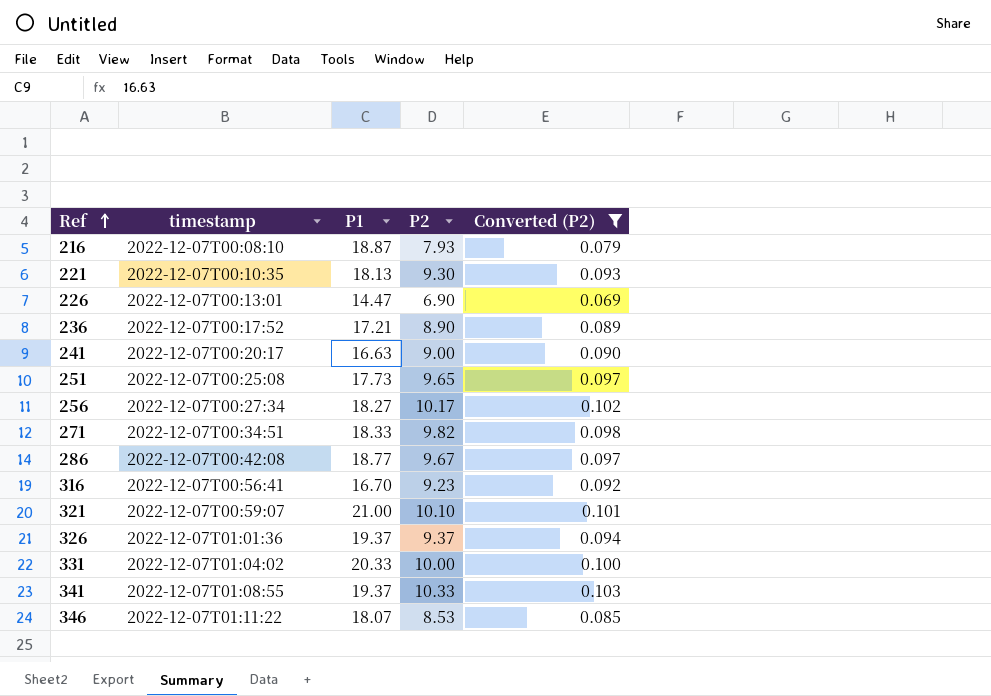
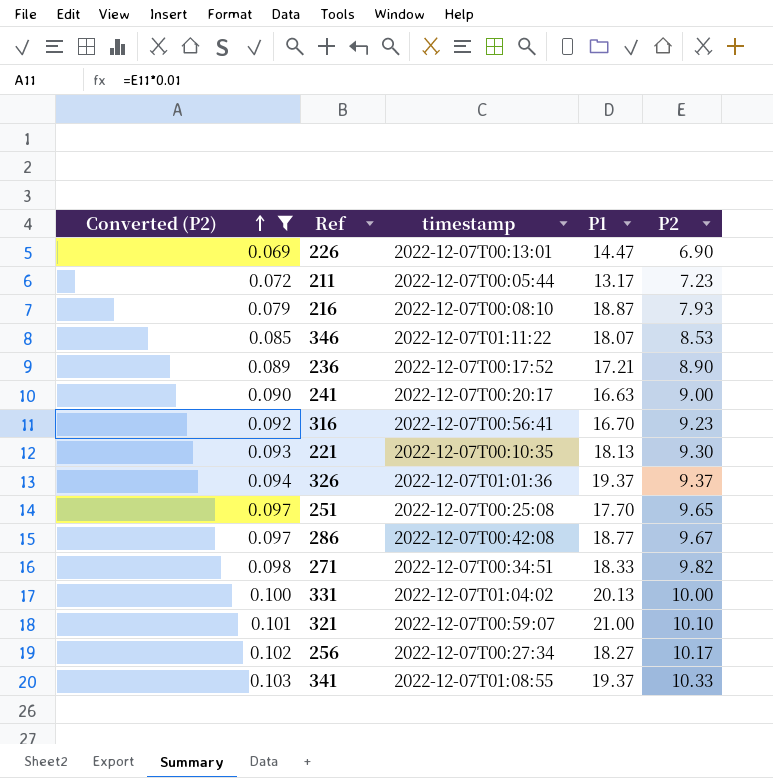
row order: Ref ascending -> Converted (P2) ascending
column Converted (P2) | position: 5 -> 1
row 211: none -> 0.072 | 2022-12-07T00:05:44 | 13.17 | 7.23
251 | P1: 17.73 -> 17.70
331 | P1: 20.33 -> 20.13

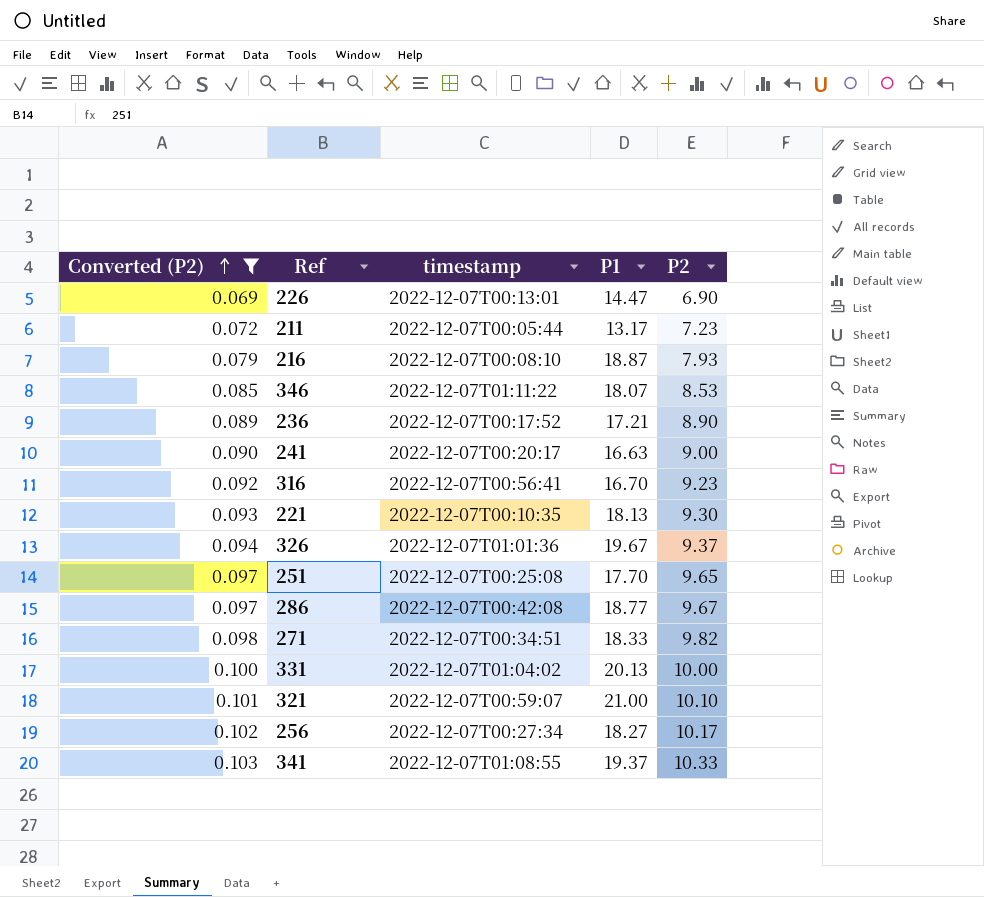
326 | P1: 19.37 -> 19.67

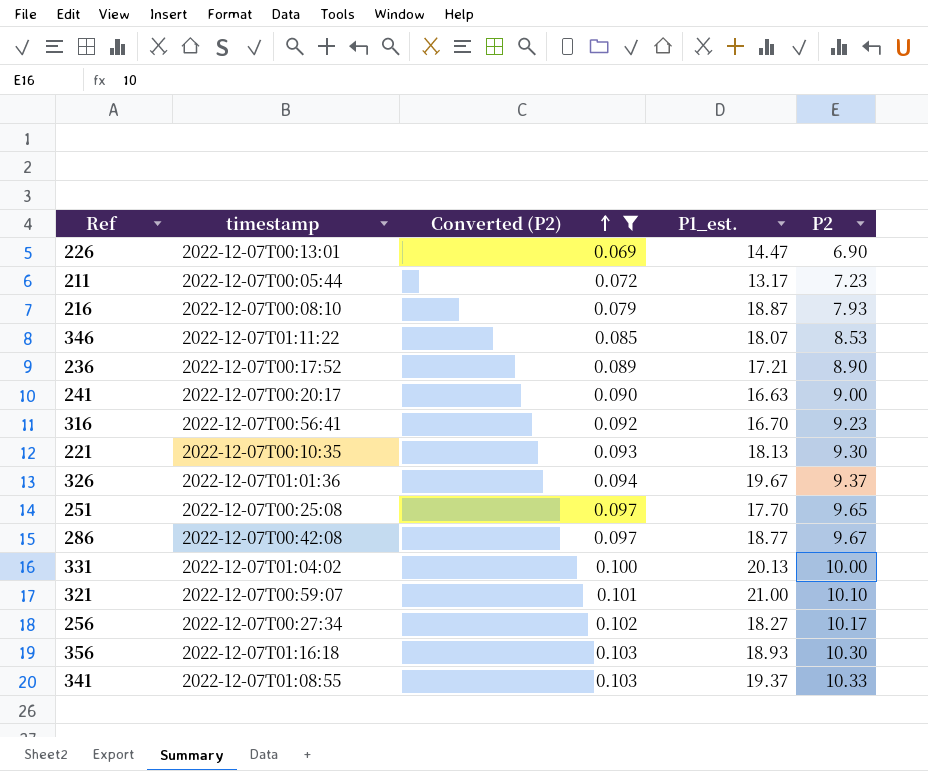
column Converted (P2) | position: 1 -> 3
column name: P1 -> P1_est.
row 271: 0.098 | 2022-12-07T00:34:51 | 18.33 | 9.82 -> none
row 356: none -> 2022-12-07T01:16:18 | 0.103 | 18.93 | 10.30

